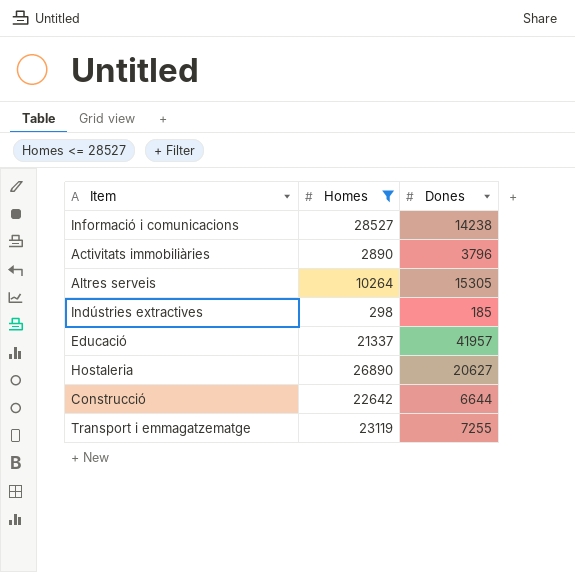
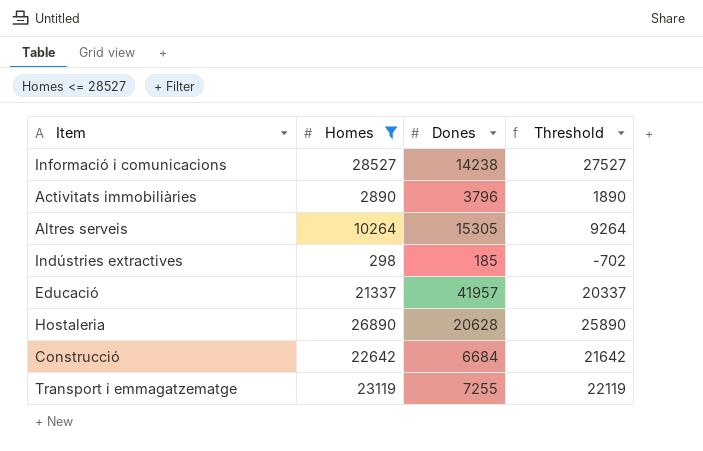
column Threshold | formula: none -> [Homes] - 1000
Hostaleria | Dones: 20627 -> 20628
Construcció | Dones: 6644 -> 6684

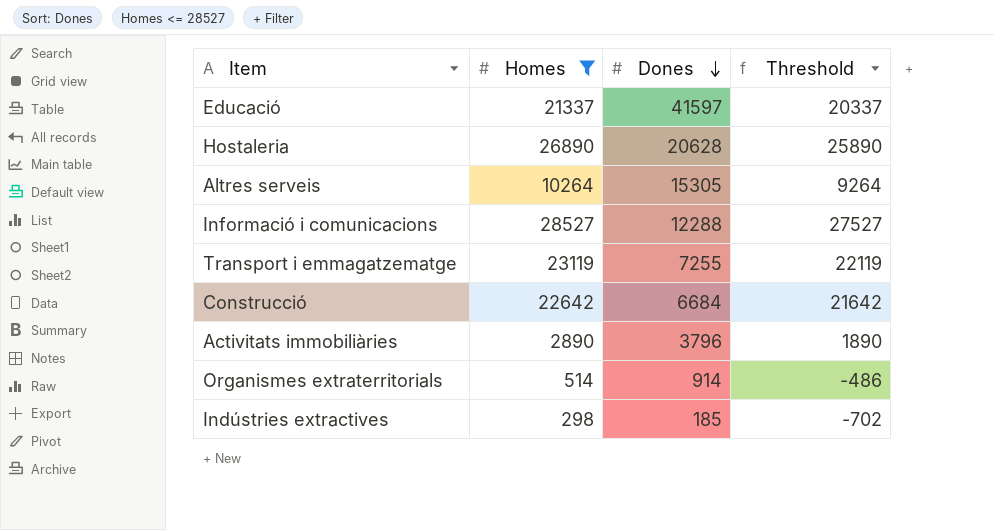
row order: none -> Dones descending
Educació | Dones: 41957 -> 41597
Informació i comunicacions | Dones: 14238 -> 12288
row Organismes extraterritorials: none -> 514 | 914 | -486

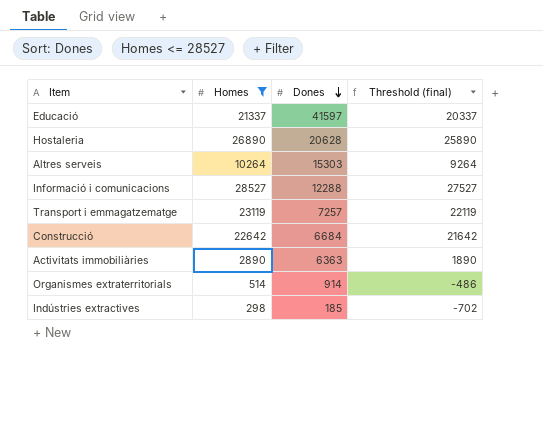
column name: Threshold -> Threshold (final)
Altres serveis | Dones: 15305 -> 15303
Transport i emmagatzematge | Dones: 7255 -> 7257
Activitats immobiliàries | Dones: 3796 -> 6363

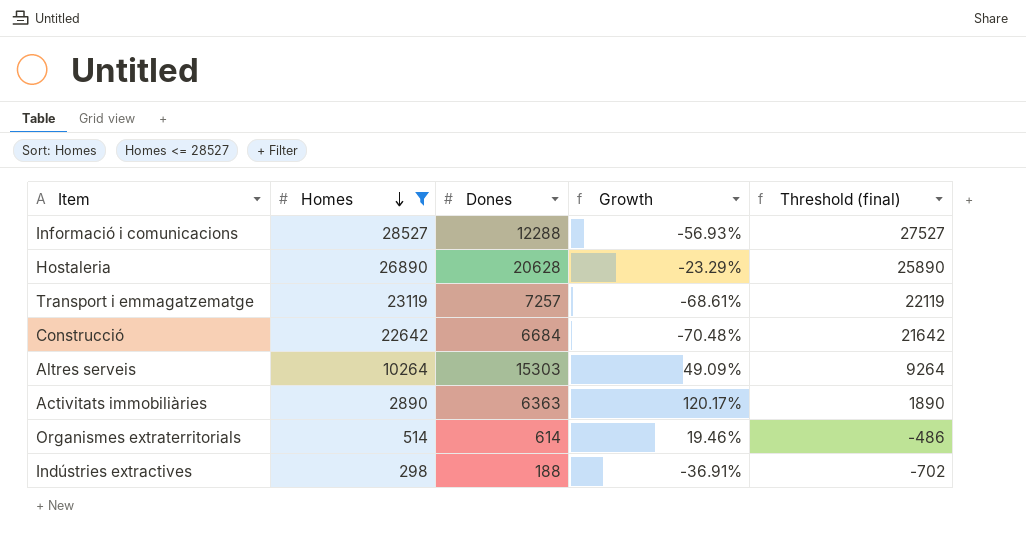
row order: Dones descending -> Homes descending
column Growth | formula: none -> ([Dones] - [Homes]) / [Homes]
row Educació: 21337 | 41597 | 20337 -> none
Organismes extraterritorials | Dones: 914 -> 614
Indústries extractives | Dones: 185 -> 188

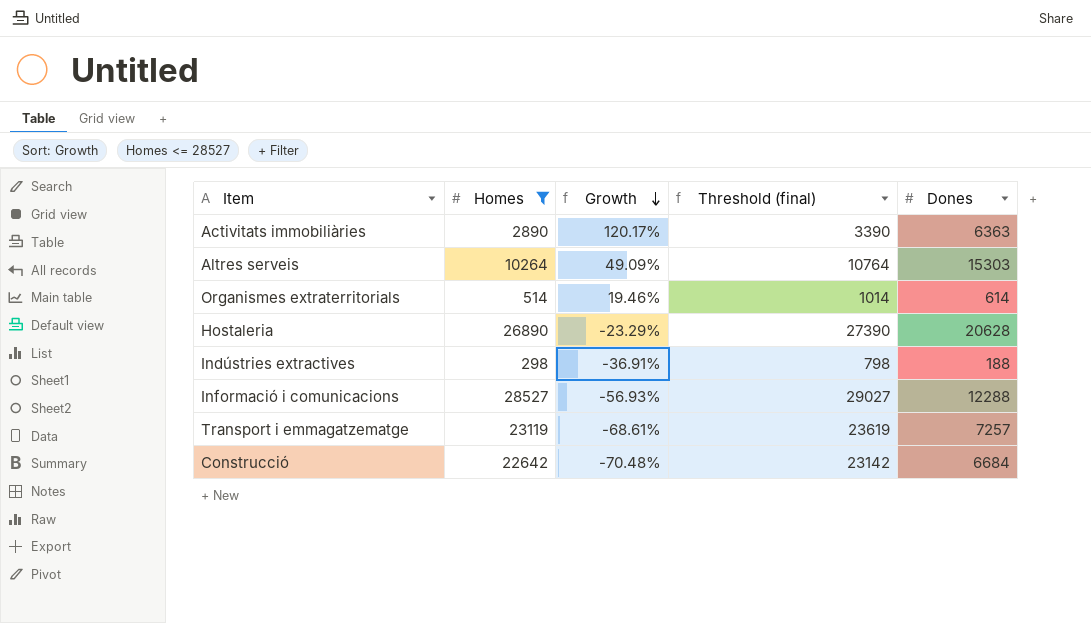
row order: Homes descending -> Growth descending
column Threshold (final) | formula: [Homes] - 1000 -> [Homes] + 500
column Dones | position: 3 -> 5

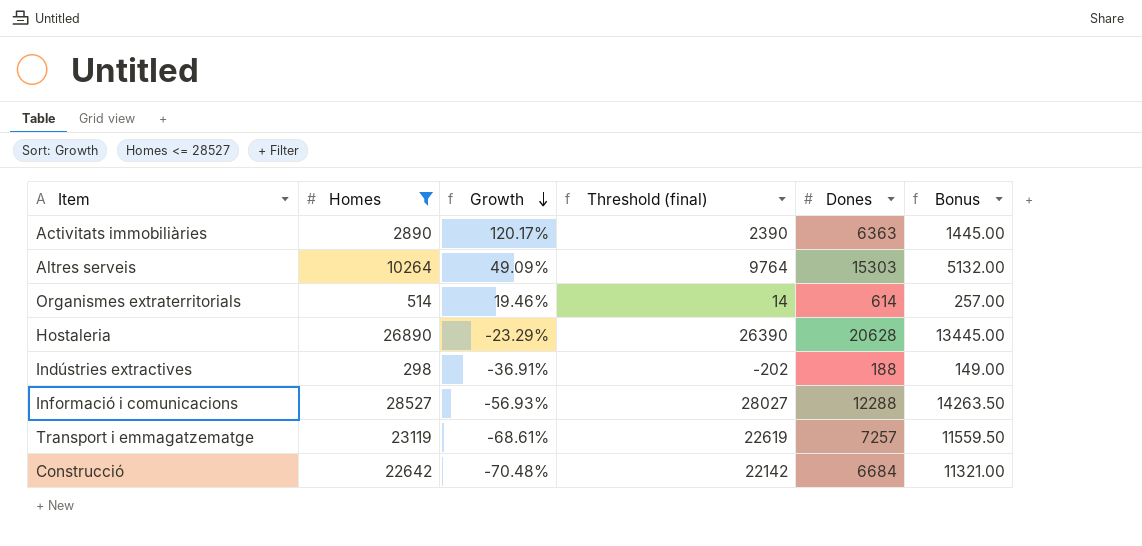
column Threshold (final) | formula: [Homes] + 500 -> [Homes] - 500
column Bonus | formula: none -> [Homes] * 0.5

